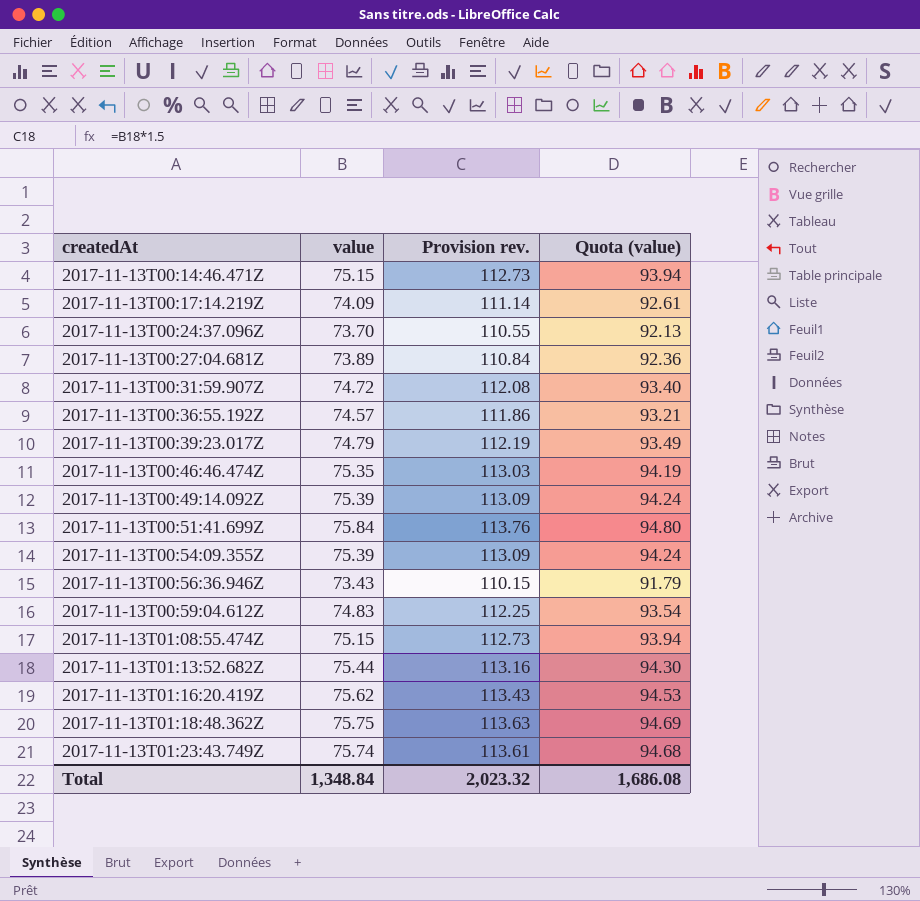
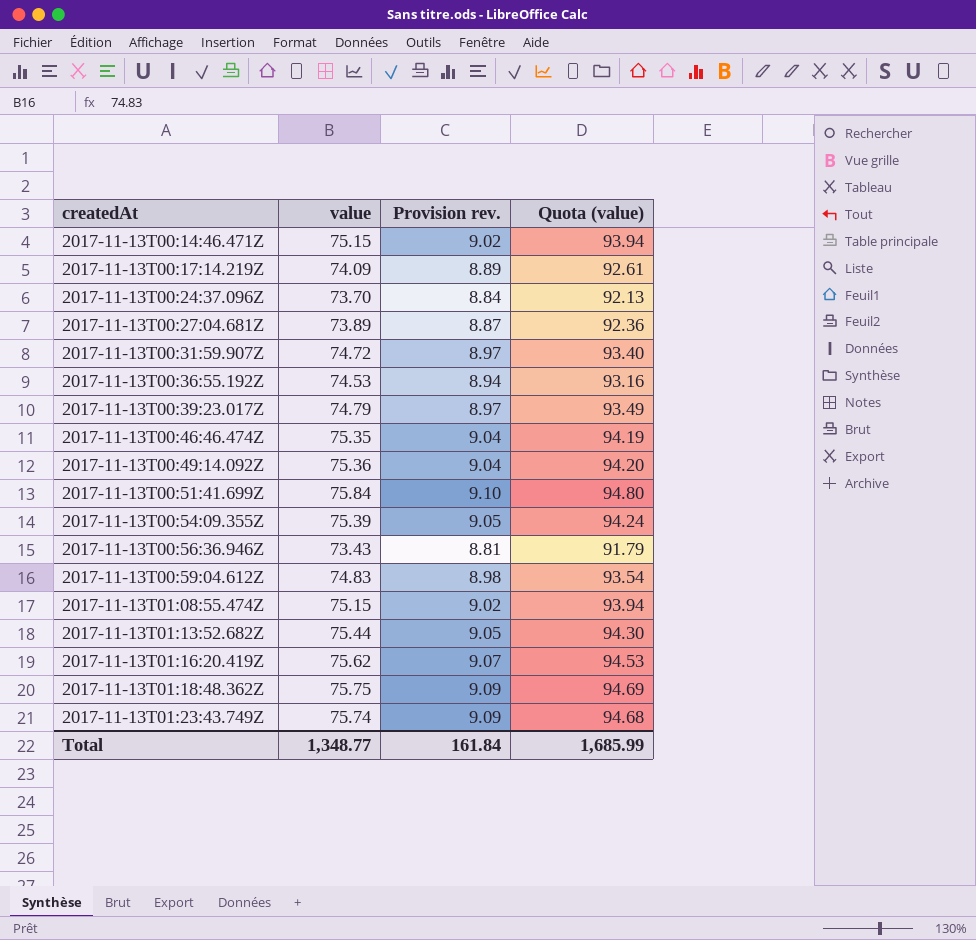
column Provision rev. | formula: [value] * 1.5 -> [value] * 0.12
2017-11-13T00:36:55.192Z | value: 74.57 -> 74.53
2017-11-13T00:36:55.192Z | Quota (value): 93.21 -> 93.16
2017-11-13T00:49:14.092Z | value: 75.39 -> 75.36
2017-11-13T00:49:14.092Z | Quota (value): 94.24 -> 94.20
Total | value: 1,348.84 -> 1,348.77
Total | Provision rev.: 2,023.32 -> 161.84
Total | Quota (value): 1,686.08 -> 1,685.99

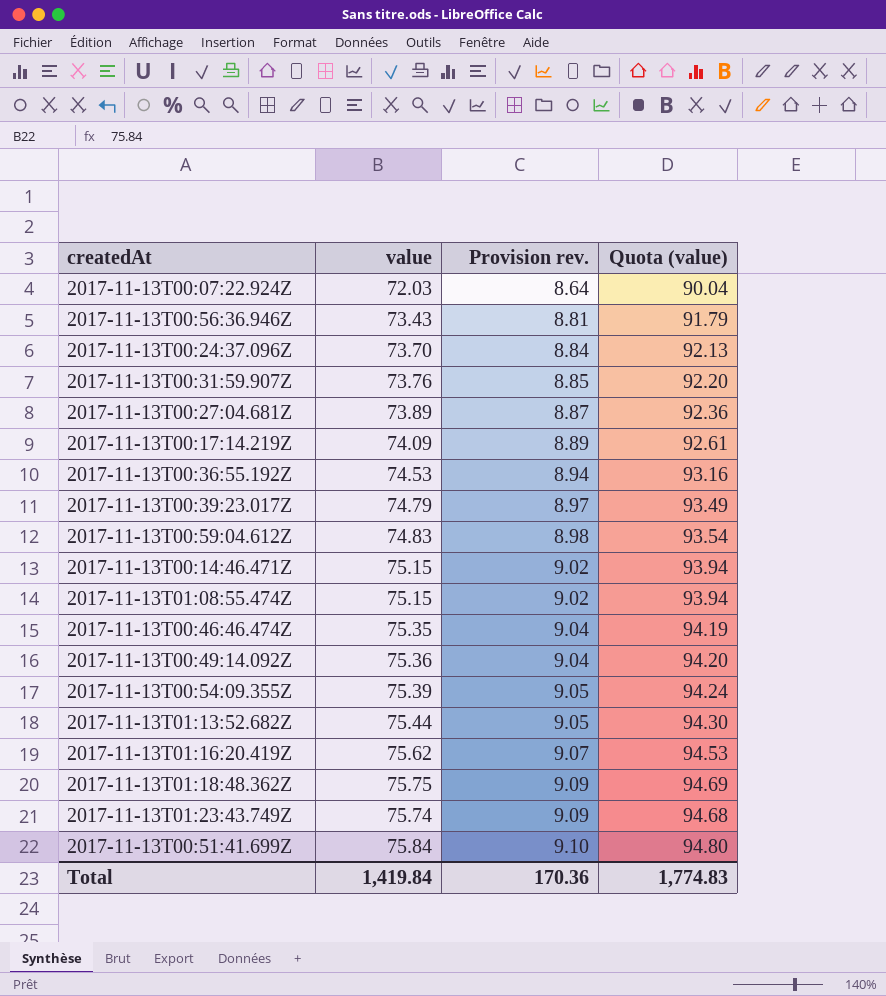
row order: createdAt ascending -> Provision rev. ascending
row 2017-11-13T00:07:22.924Z: none -> 72.03 | 8.64 | 90.04
2017-11-13T00:31:59.907Z | value: 74.72 -> 73.76
2017-11-13T00:31:59.907Z | Provision rev.: 8.97 -> 8.85
2017-11-13T00:31:59.907Z | Quota (value): 93.40 -> 92.20
Total | value: 1,348.77 -> 1,419.84
Total | Provision rev.: 161.84 -> 170.36
Total | Quota (value): 1,685.99 -> 1,774.83

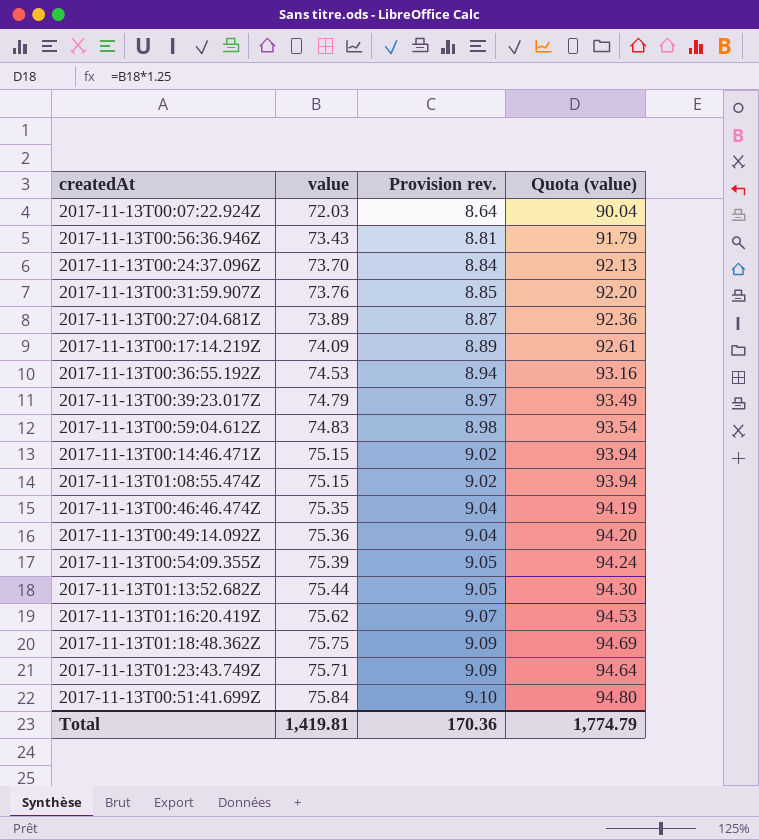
2017-11-13T01:23:43.749Z | value: 75.74 -> 75.71
2017-11-13T01:23:43.749Z | Quota (value): 94.68 -> 94.64
Total | value: 1,419.84 -> 1,419.81
Total | Quota (value): 1,774.83 -> 1,774.79

